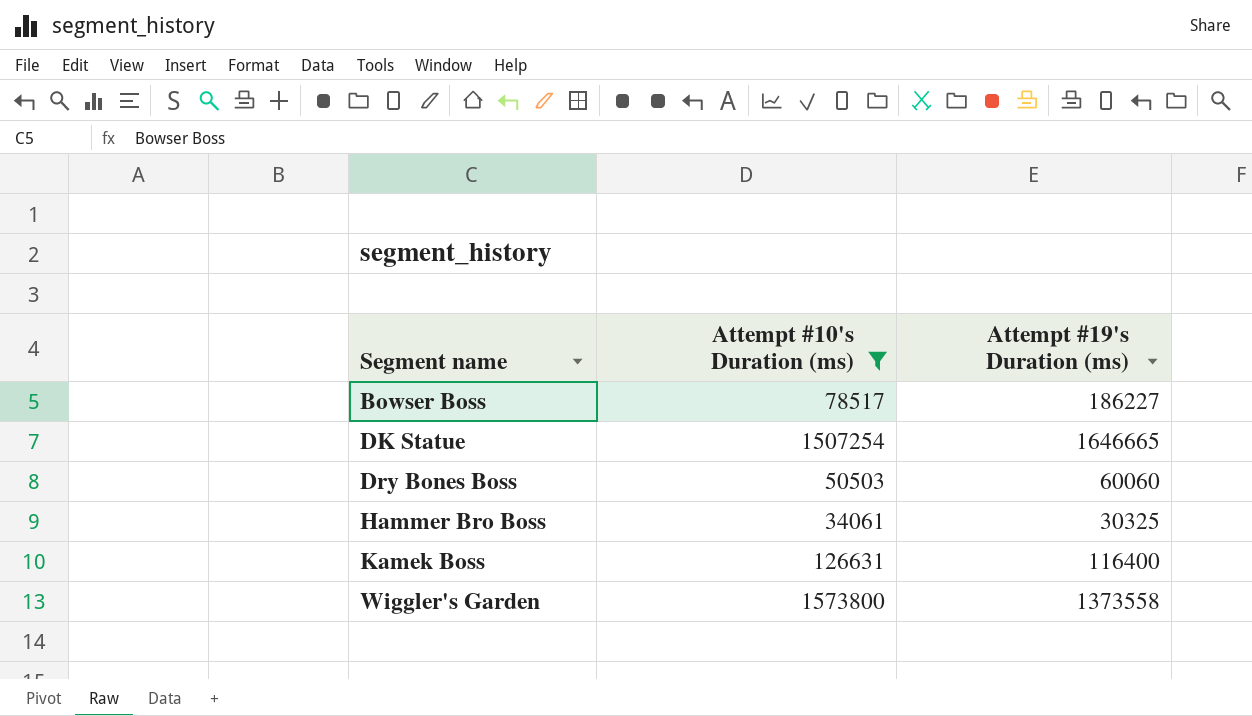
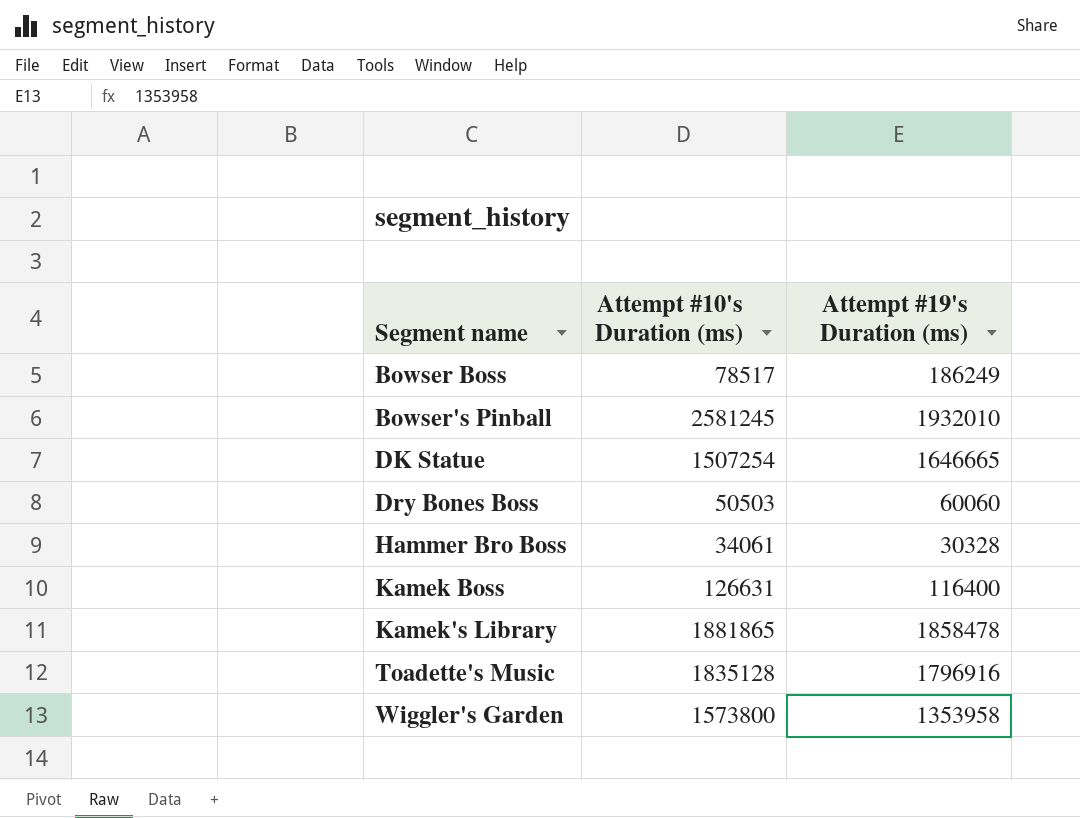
filter: Attempt #10's Duration (ms) <= 1573800 -> none
Bowser Boss | Attempt #19's Duration (ms): 186227 -> 186249
Hammer Bro Boss | Attempt #19's Duration (ms): 30325 -> 30328
Wiggler's Garden | Attempt #19's Duration (ms): 1373558 -> 1353958

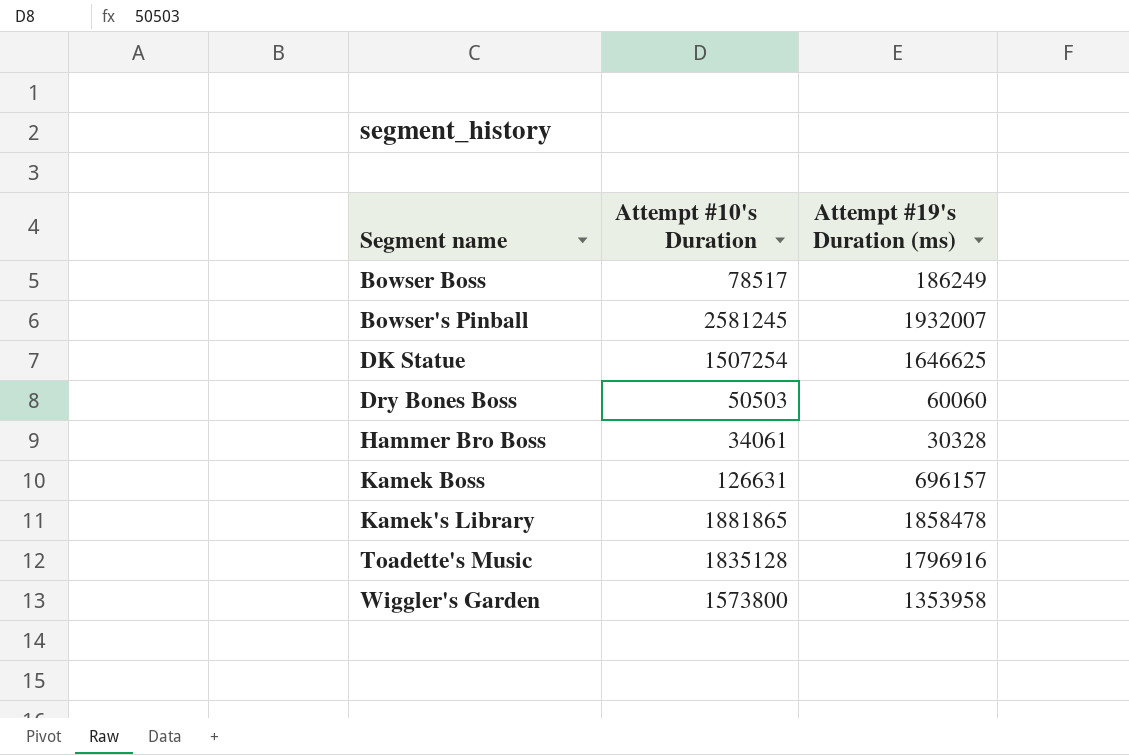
column name: Attempt #10's Duration (ms) -> Attempt #10's Duration
Bowser's Pinball | Attempt #19's Duration (ms): 1932010 -> 1932007
DK Statue | Attempt #19's Duration (ms): 1646665 -> 1646625
Kamek Boss | Attempt #19's Duration (ms): 116400 -> 696157

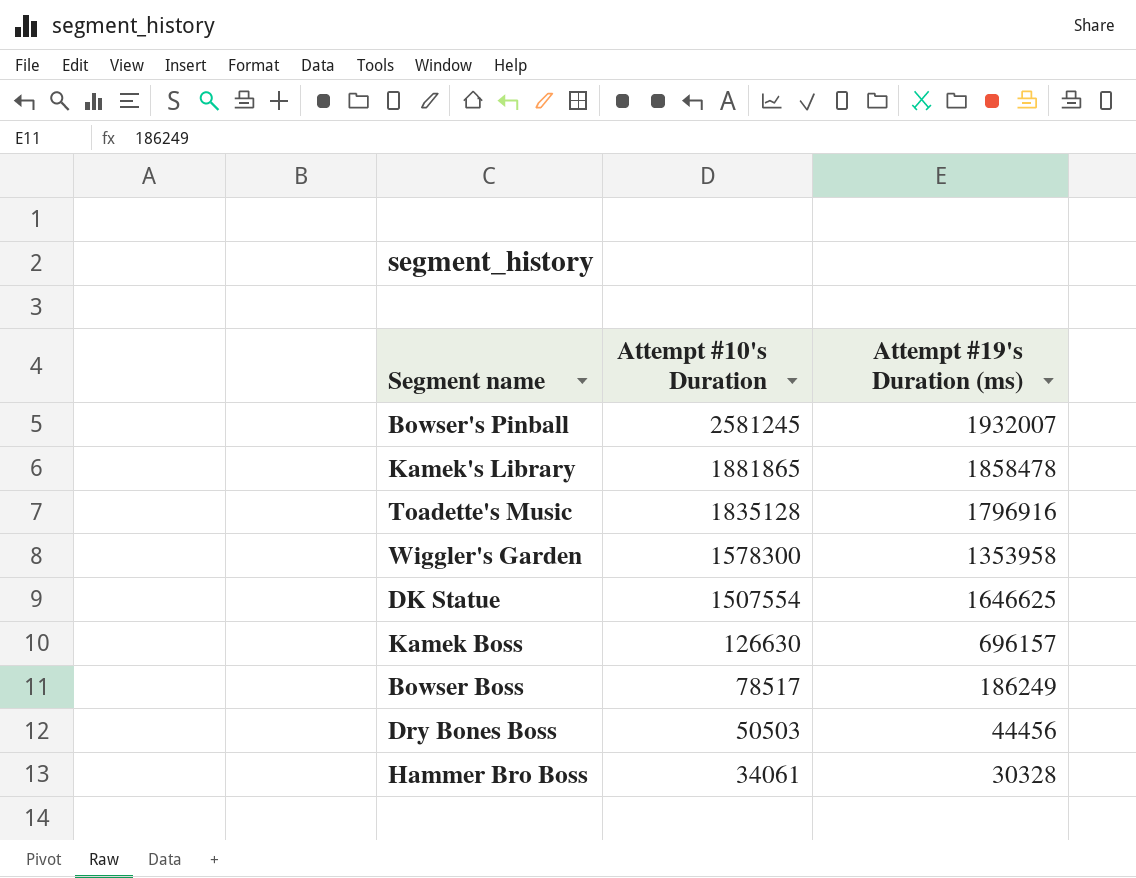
row order: Segment name ascending -> Attempt #10's Duration descending
Wiggler's Garden | Attempt #10's Duration: 1573800 -> 1578300
DK Statue | Attempt #10's Duration: 1507254 -> 1507554
Kamek Boss | Attempt #10's Duration: 126631 -> 126630
Dry Bones Boss | Attempt #19's Duration (ms): 60060 -> 44456

